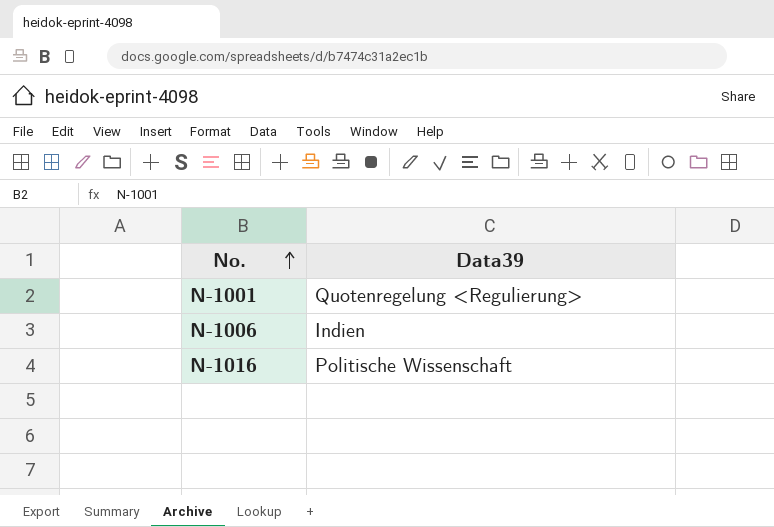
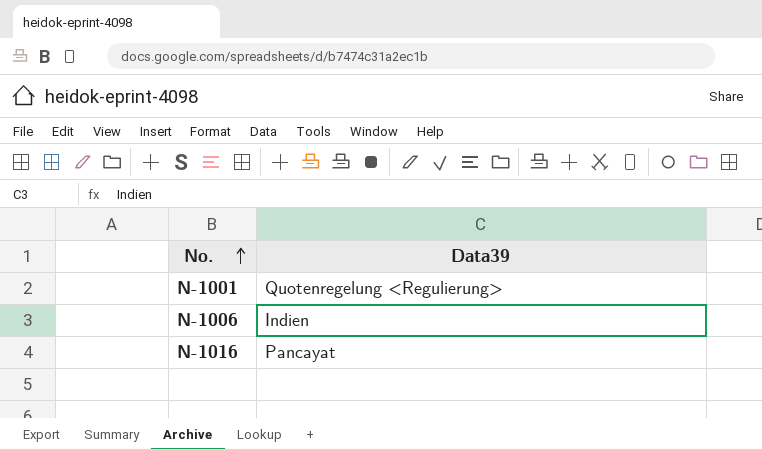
N-1016 | Data39: Politische Wissenschaft -> Pancayat

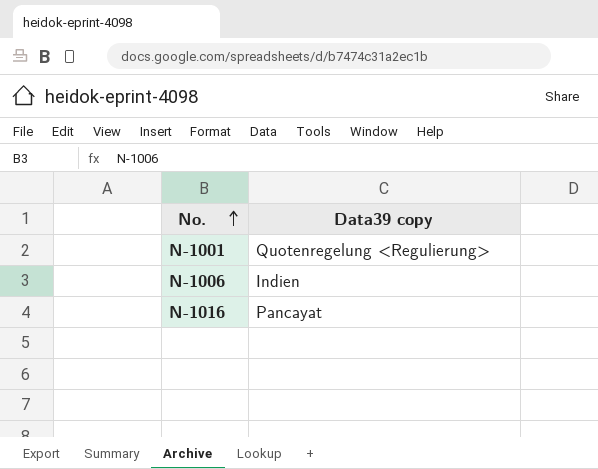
column name: Data39 -> Data39 copy

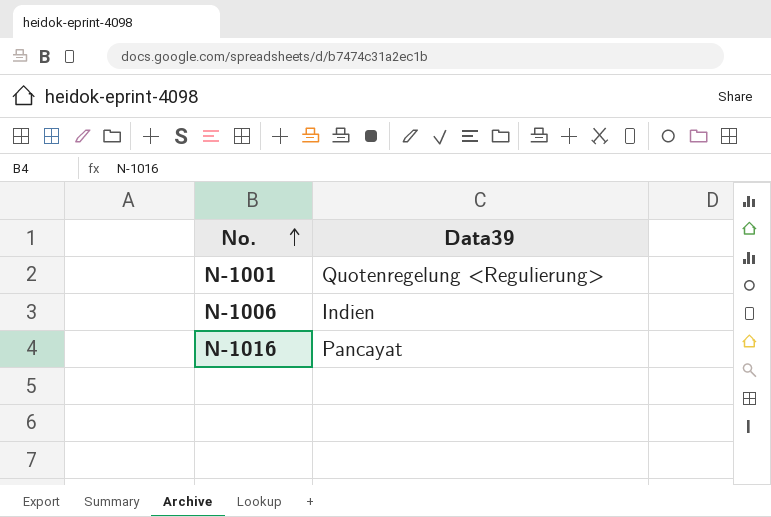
column name: Data39 copy -> Data39

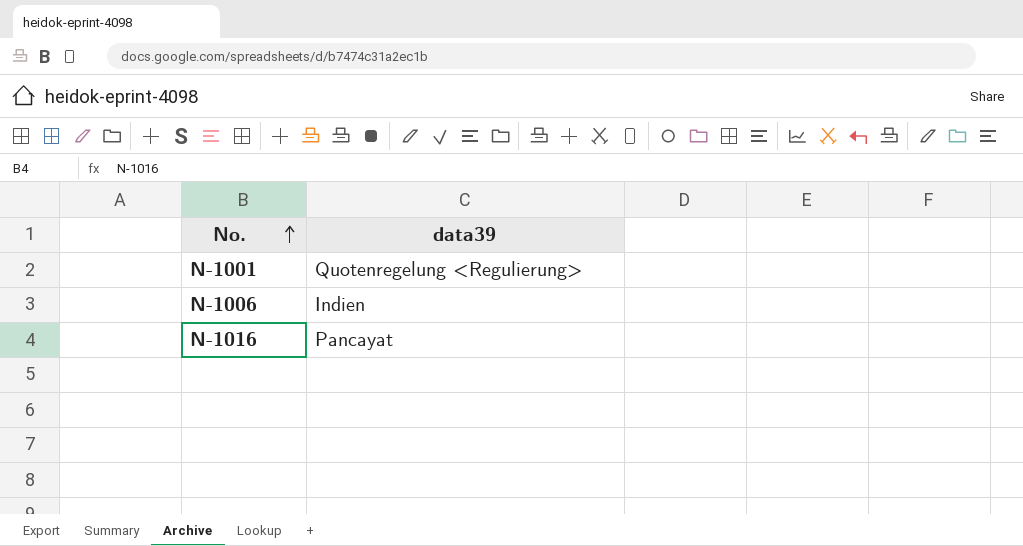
column name: Data39 -> data39

